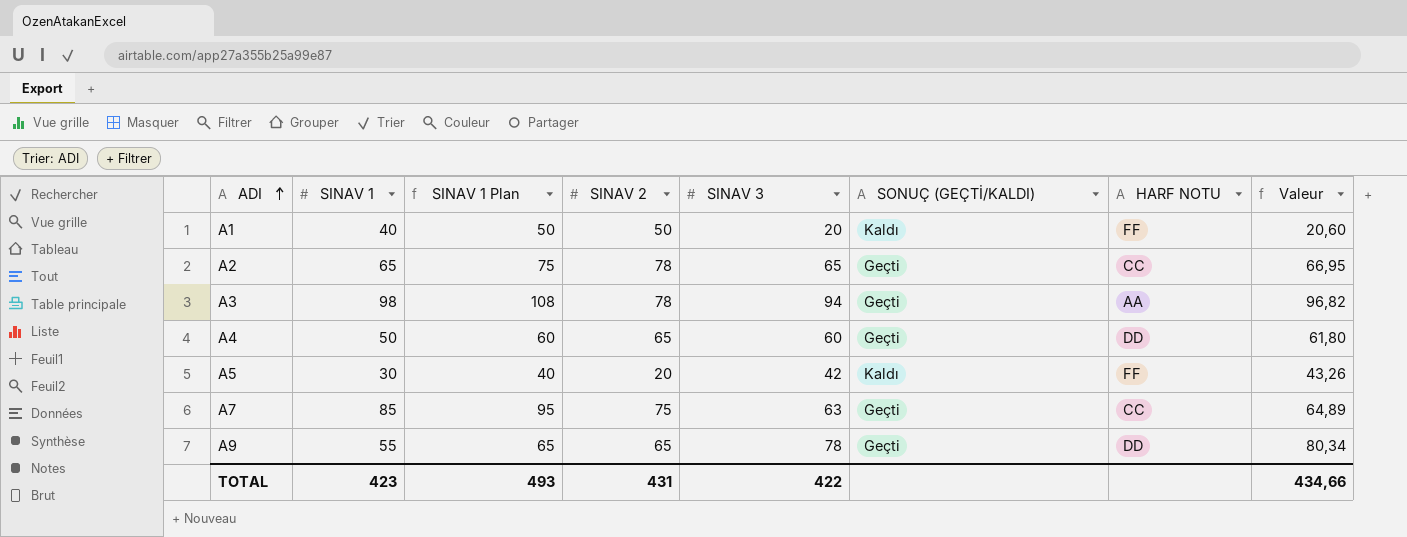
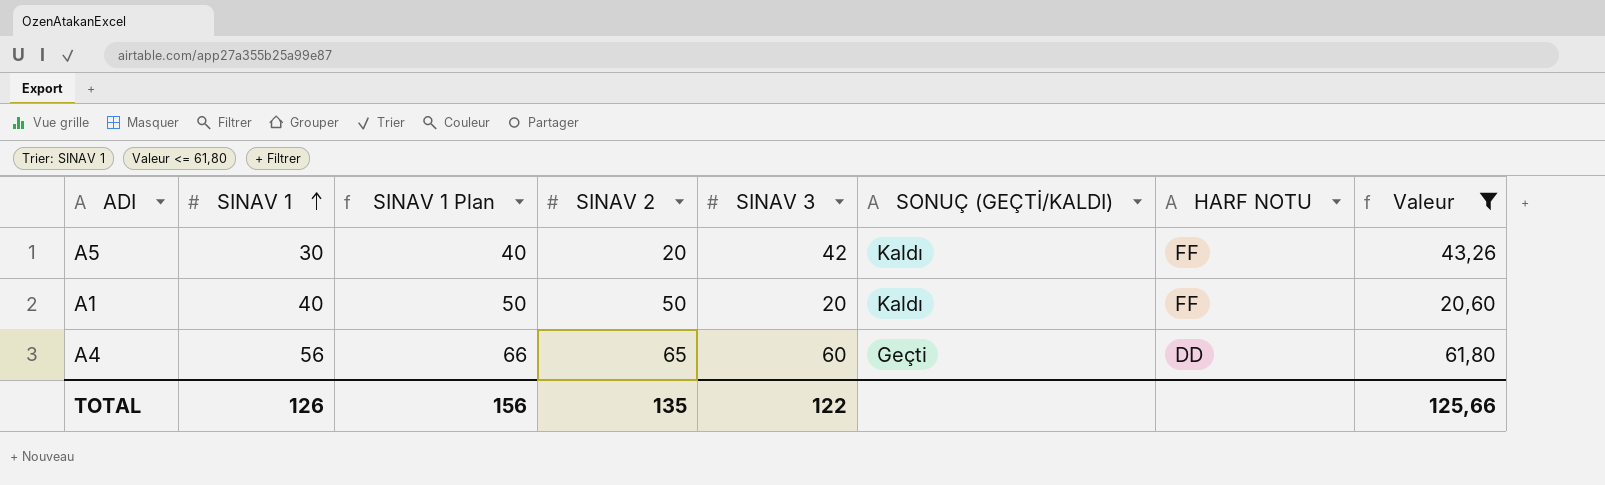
filter: none -> Valeur <= 61,80
row order: ADI ascending -> SINAV 1 ascending
A4 | SINAV 1: 50 -> 56
A4 | SINAV 1 Plan: 60 -> 66
TOTAL | SINAV 1: 423 -> 126
TOTAL | SINAV 1 Plan: 493 -> 156
TOTAL | SINAV 2: 431 -> 135
TOTAL | SINAV 3: 422 -> 122
TOTAL | Valeur: 434,66 -> 125,66

